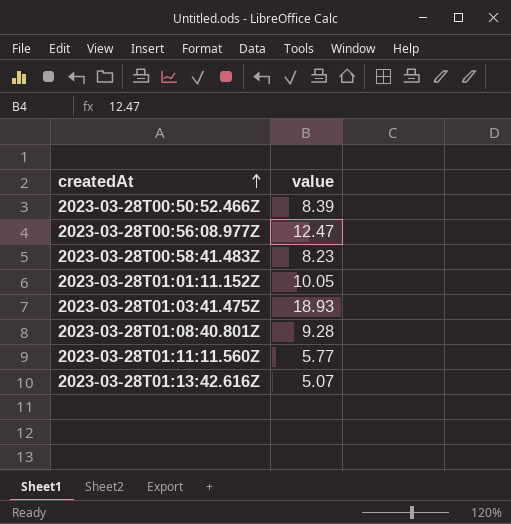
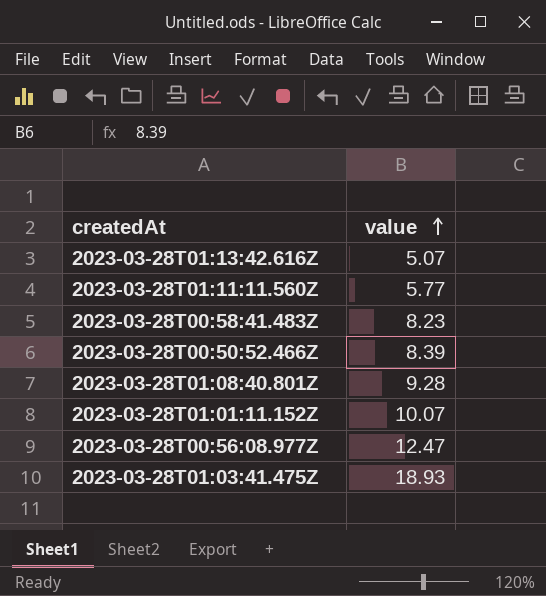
row order: createdAt ascending -> value ascending
2023-03-28T01:01:11.152Z | value: 10.05 -> 10.07

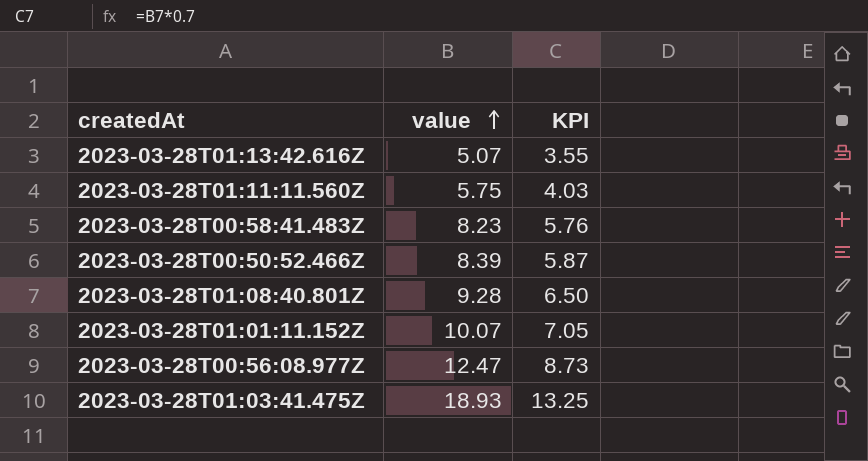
column KPI | formula: none -> [value] * 0.7
2023-03-28T01:11:11.560Z | value: 5.77 -> 5.75

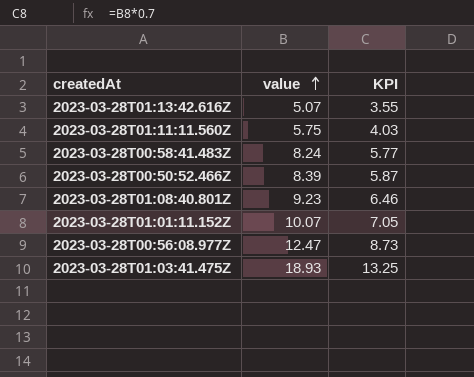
2023-03-28T00:58:41.483Z | value: 8.23 -> 8.24
2023-03-28T00:58:41.483Z | KPI: 5.76 -> 5.77
2023-03-28T01:08:40.801Z | value: 9.28 -> 9.23
2023-03-28T01:08:40.801Z | KPI: 6.50 -> 6.46

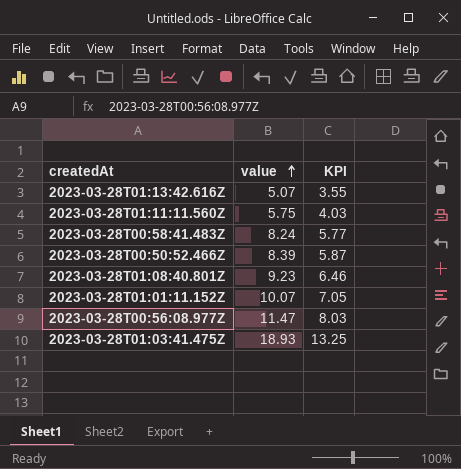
2023-03-28T00:56:08.977Z | value: 12.47 -> 11.47
2023-03-28T00:56:08.977Z | KPI: 8.73 -> 8.03

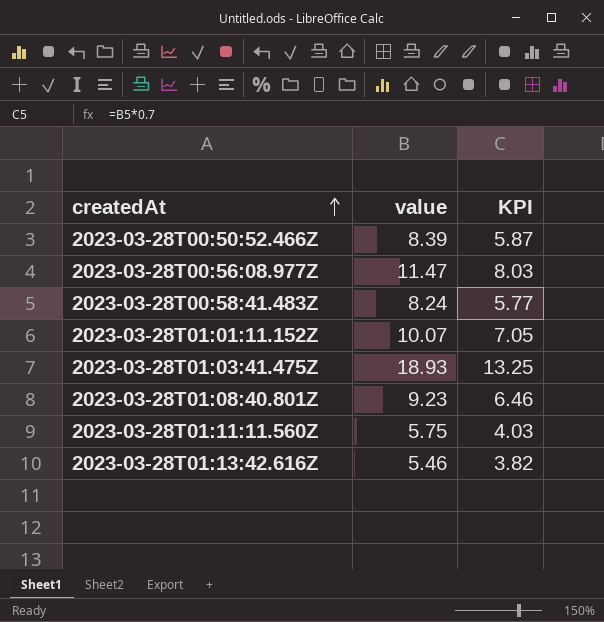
row order: value ascending -> createdAt ascending
2023-03-28T01:13:42.616Z | value: 5.07 -> 5.46
2023-03-28T01:13:42.616Z | KPI: 3.55 -> 3.82

